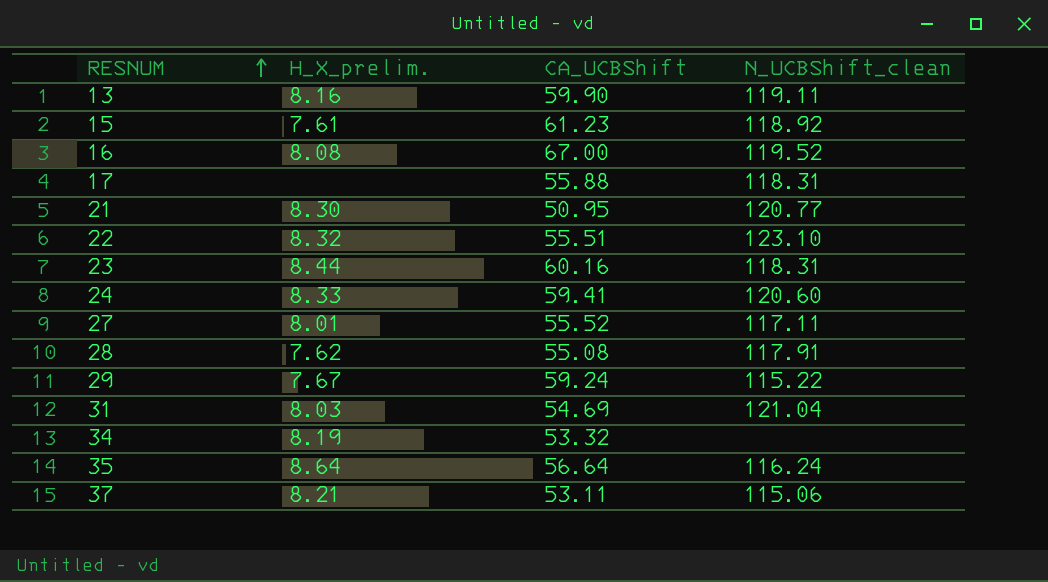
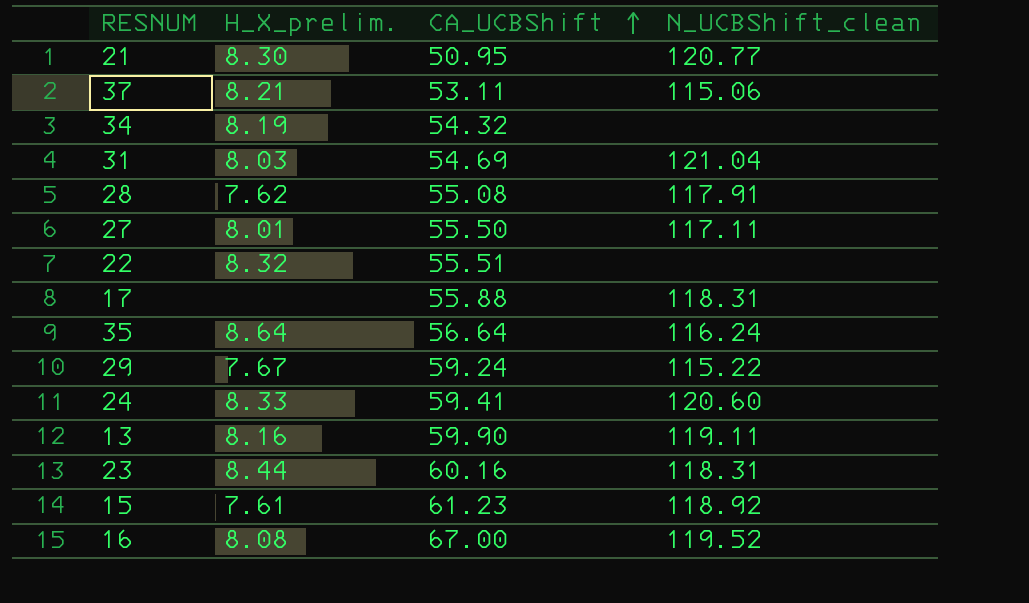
row order: RESNUM ascending -> CA_UCBShift ascending
34 | CA_UCBShift: 53.32 -> 54.32
27 | CA_UCBShift: 55.52 -> 55.50
22 | N_UCBShift_clean: 123.10 -> none

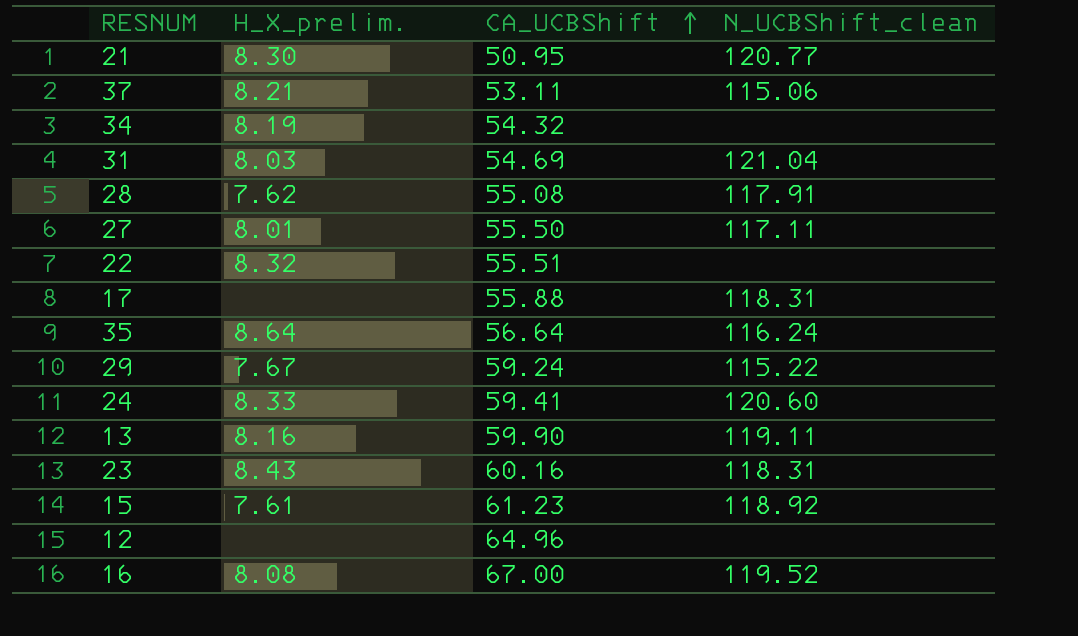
23 | H_X_prelim.: 8.44 -> 8.43
row 12: none -> none | 64.96 | none

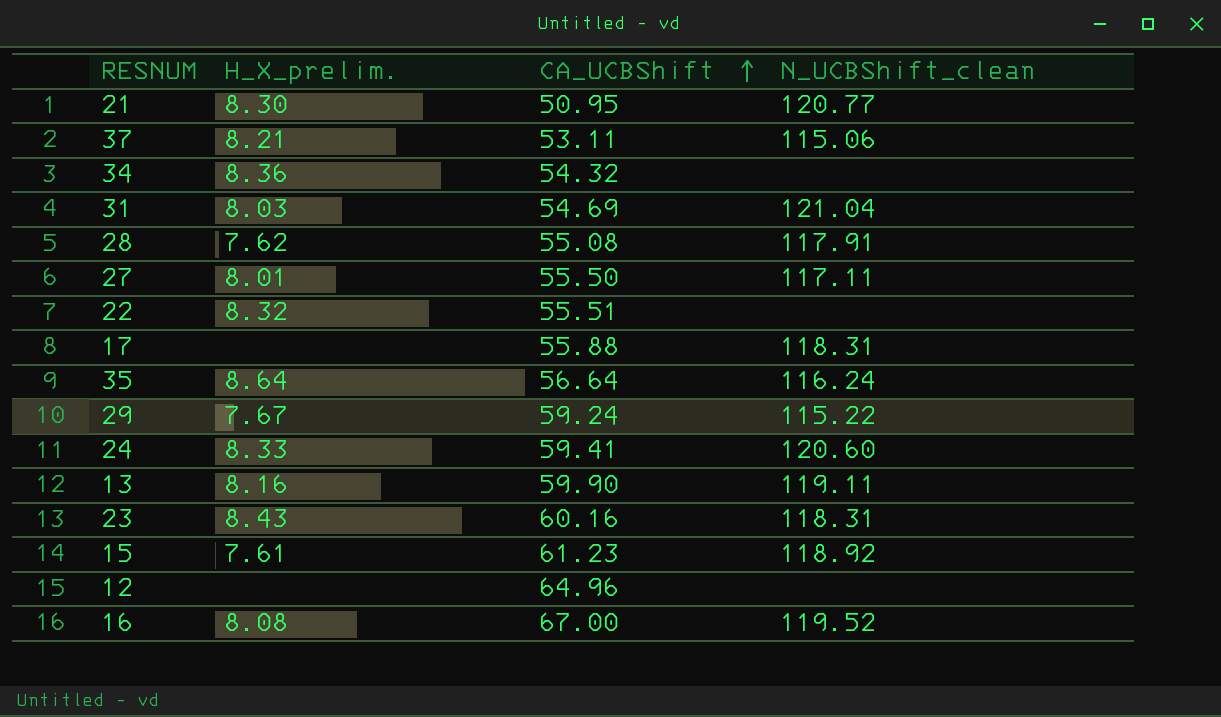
34 | H_X_prelim.: 8.19 -> 8.36

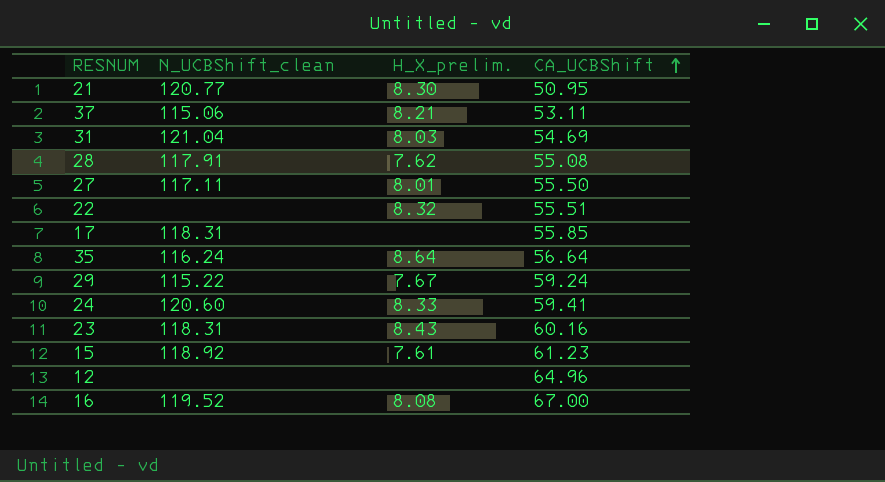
column N_UCBShift_clean | position: 4 -> 2
row 34: 8.36 | 54.32 | none -> none
row 13: 8.16 | 59.90 | 119.11 -> none
17 | CA_UCBShift: 55.88 -> 55.85

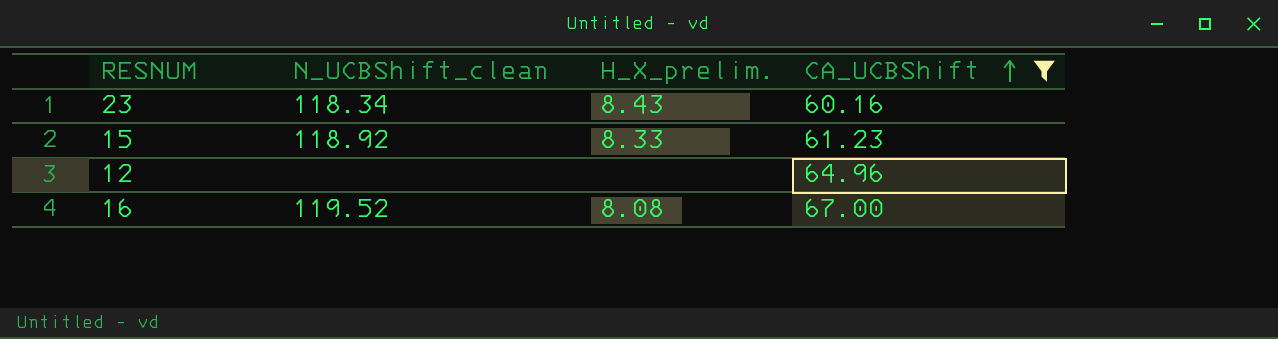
filter: none -> CA_UCBShift >= 60.16
23 | N_UCBShift_clean: 118.31 -> 118.34
15 | H_X_prelim.: 7.61 -> 8.33

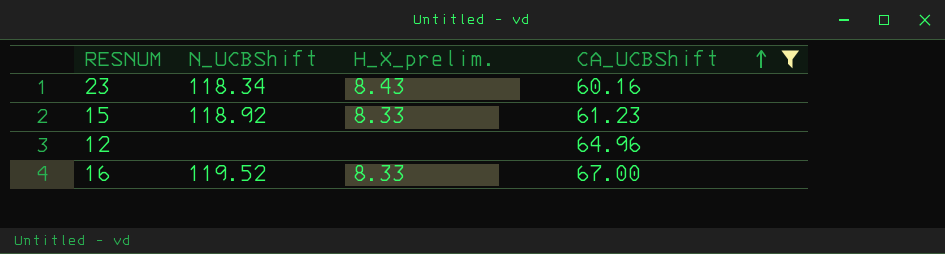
column name: N_UCBShift_clean -> N_UCBShift
16 | H_X_prelim.: 8.08 -> 8.33

